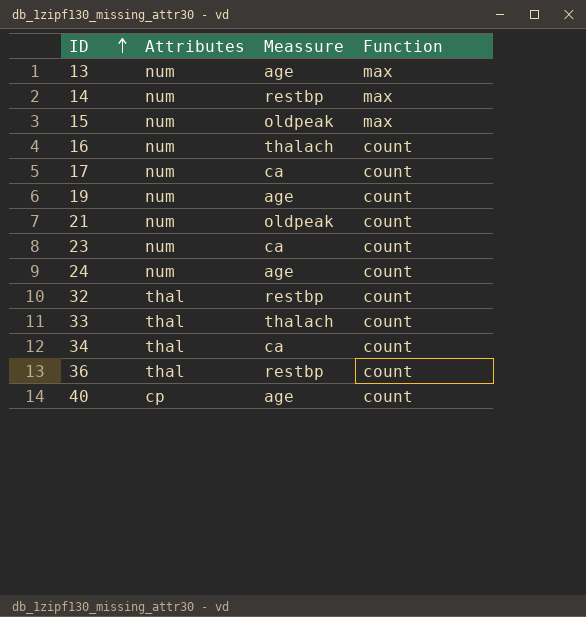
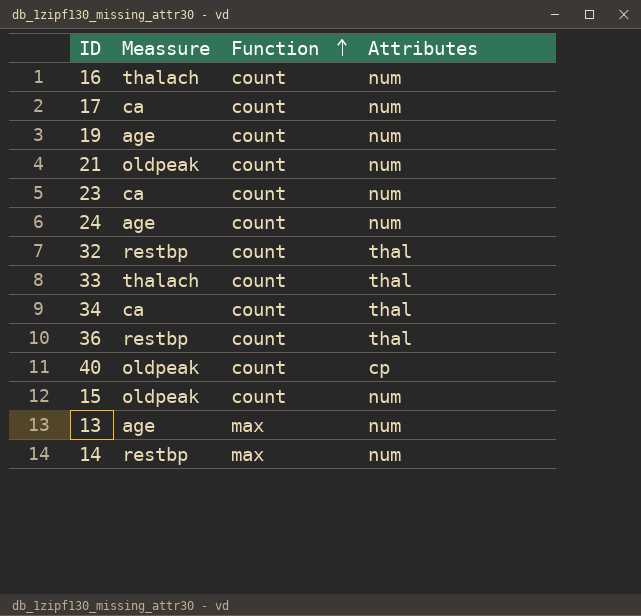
row order: ID ascending -> Function ascending
column Attributes | position: 2 -> 4
40 | Meassure: age -> oldpeak
15 | Function: max -> count

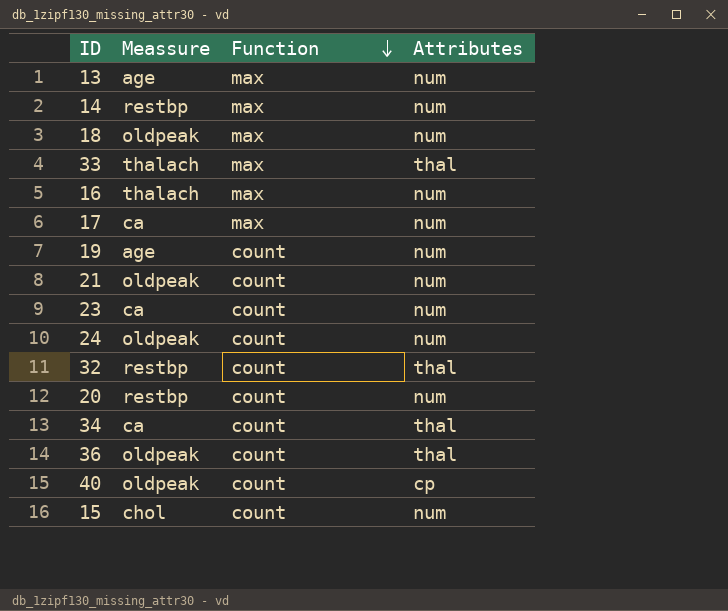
row order: Function ascending -> Function descending
row 18: none -> oldpeak | max | num
33 | Function: count -> max
16 | Function: count -> max
17 | Function: count -> max
24 | Meassure: age -> oldpeak
row 20: none -> restbp | count | num
36 | Meassure: restbp -> oldpeak
15 | Meassure: oldpeak -> chol

